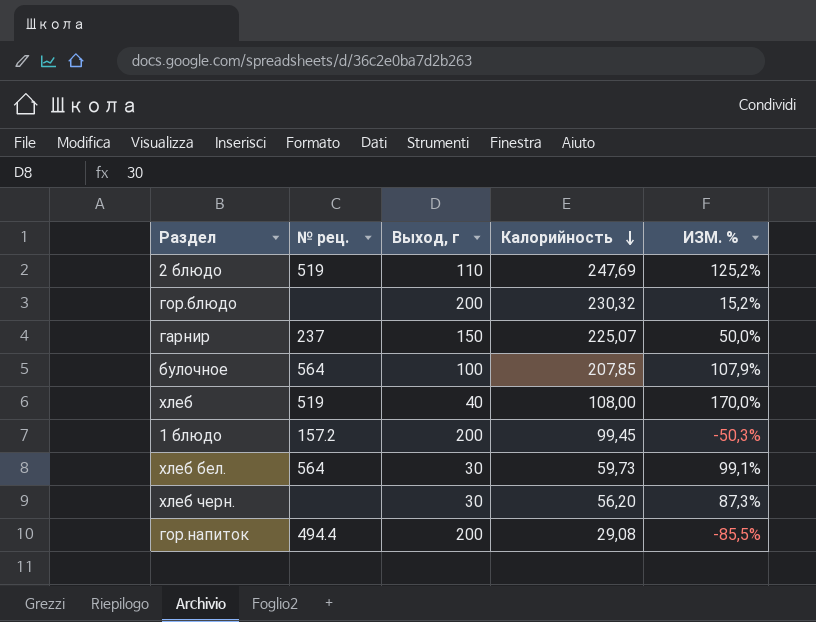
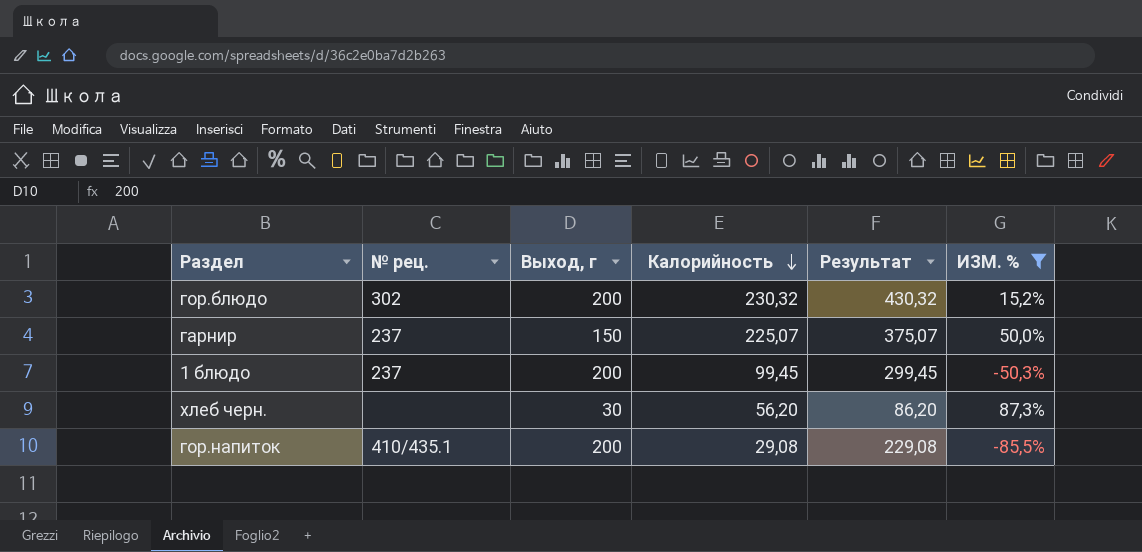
filter: none -> ИЗМ. % <= 87,3%
column Результат | formula: none -> [Выход, г] + [Калорийность]
гор.блюдо | № рец.: none -> 302
1 блюдо | № рец.: 157.2 -> 237
гор.напиток | № рец.: 494.4 -> 410/435.1

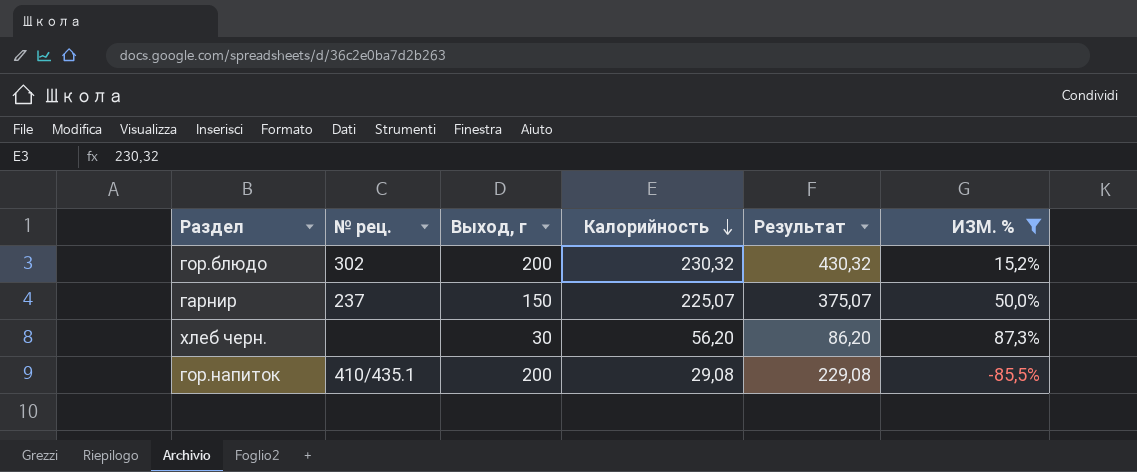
row 1 блюдо: 237 | 200 | 99,45 | 299,45 | -50,3% -> none

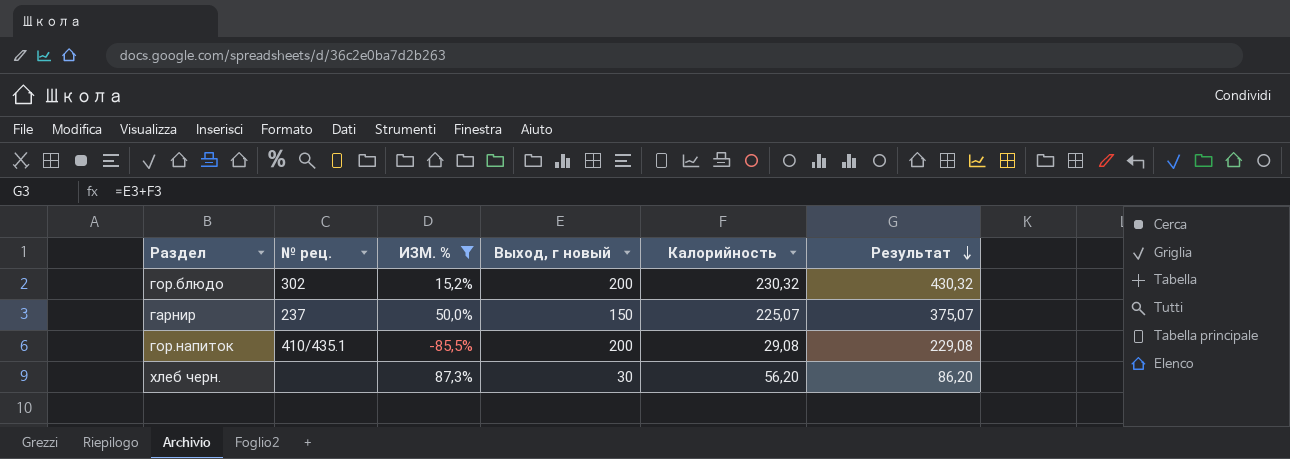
row order: Калорийность descending -> Результат descending
column ИЗМ. % | position: 6 -> 3
column name: Выход, г -> Выход, г новый

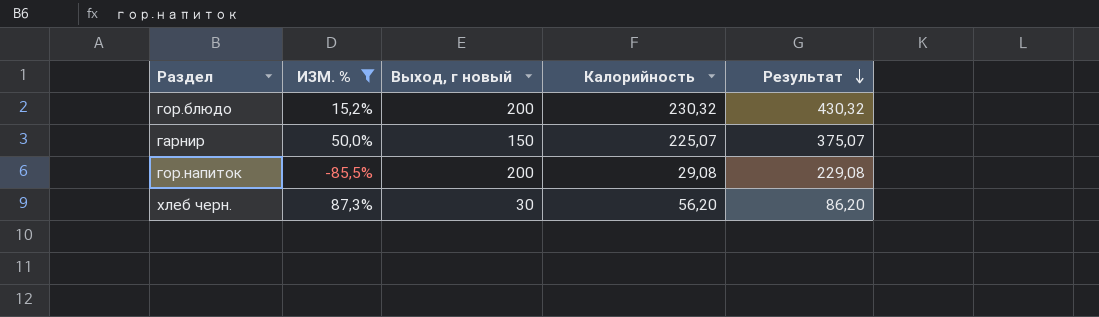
column № рец. | position: 2 -> none

